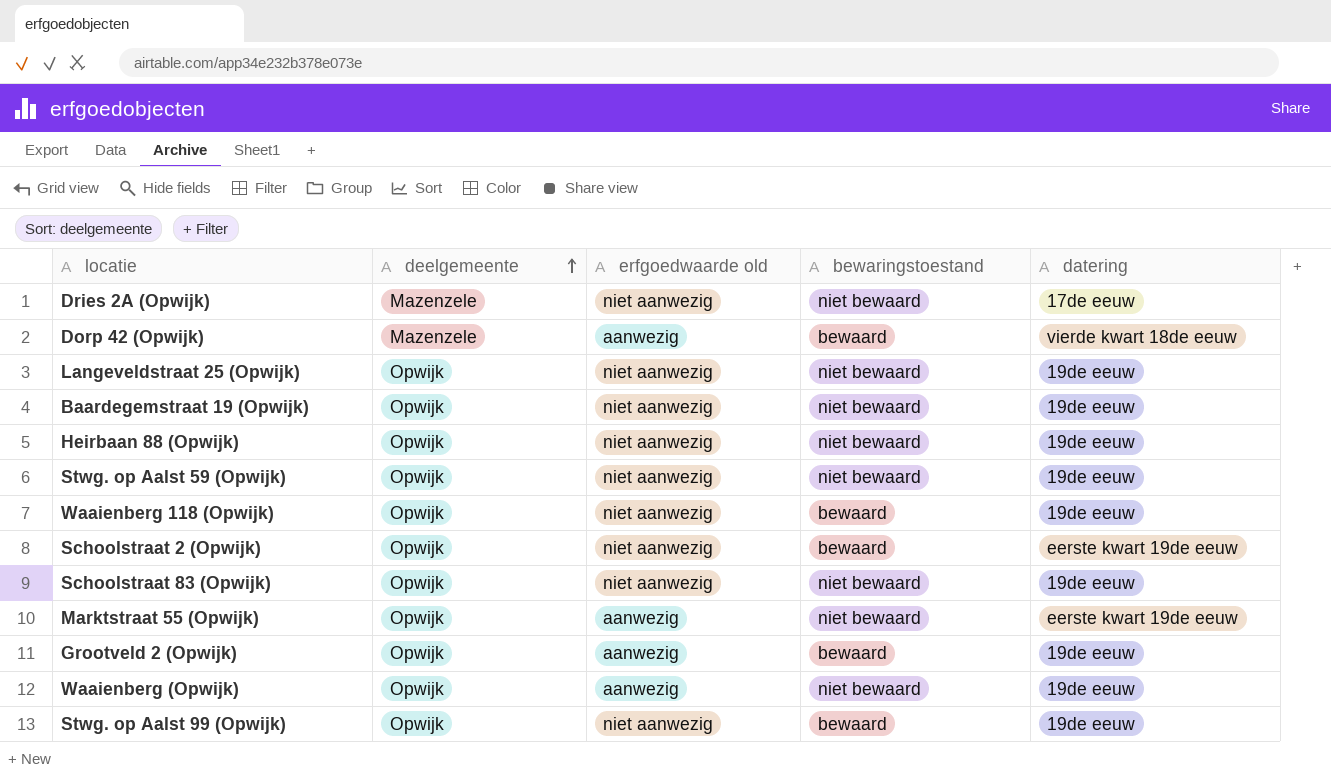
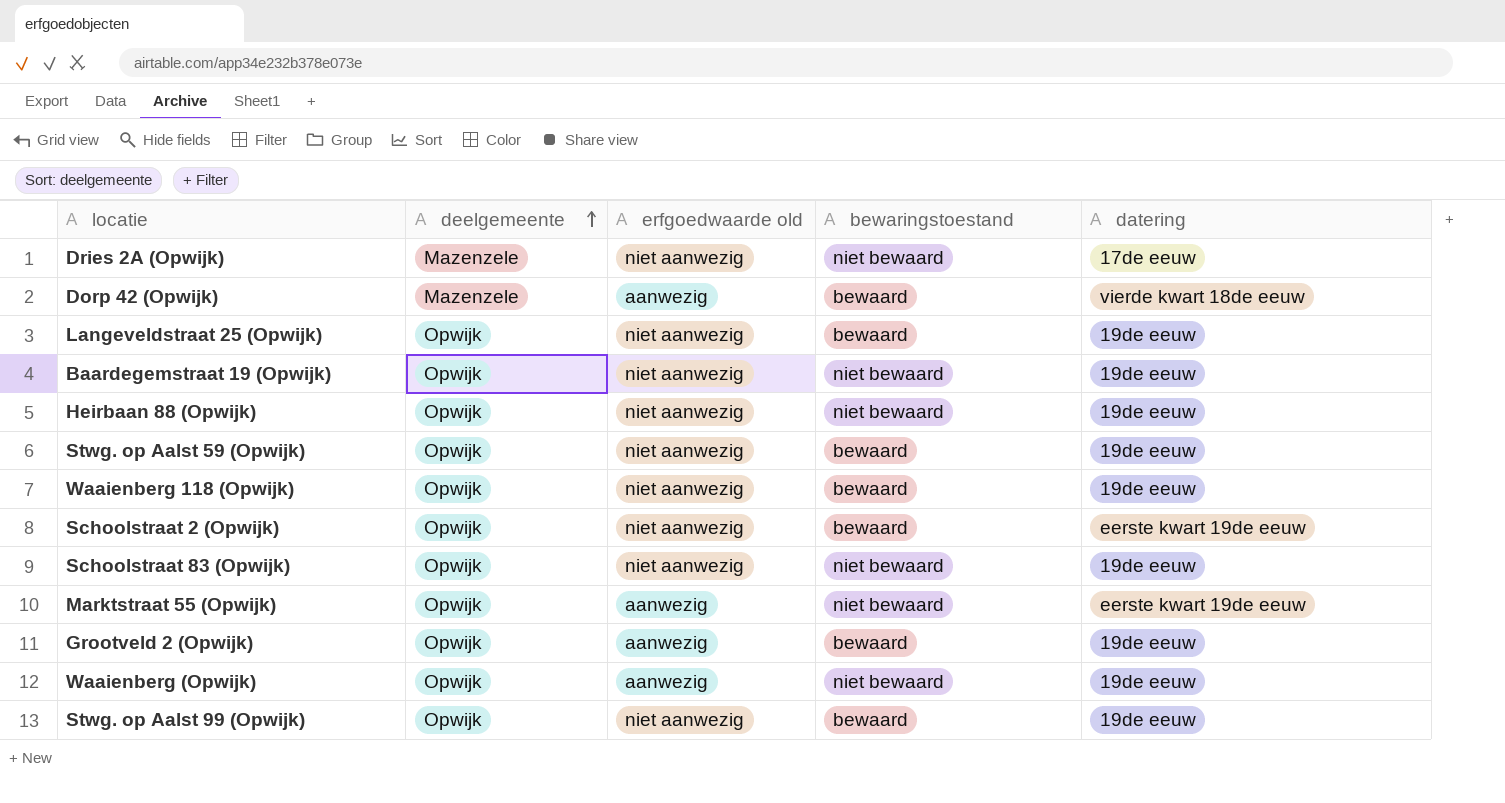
Langeveldstraat 25 (Opwijk) | bewaringstoestand: niet bewaard -> bewaard
Stwg. op Aalst 59 (Opwijk) | bewaringstoestand: niet bewaard -> bewaard

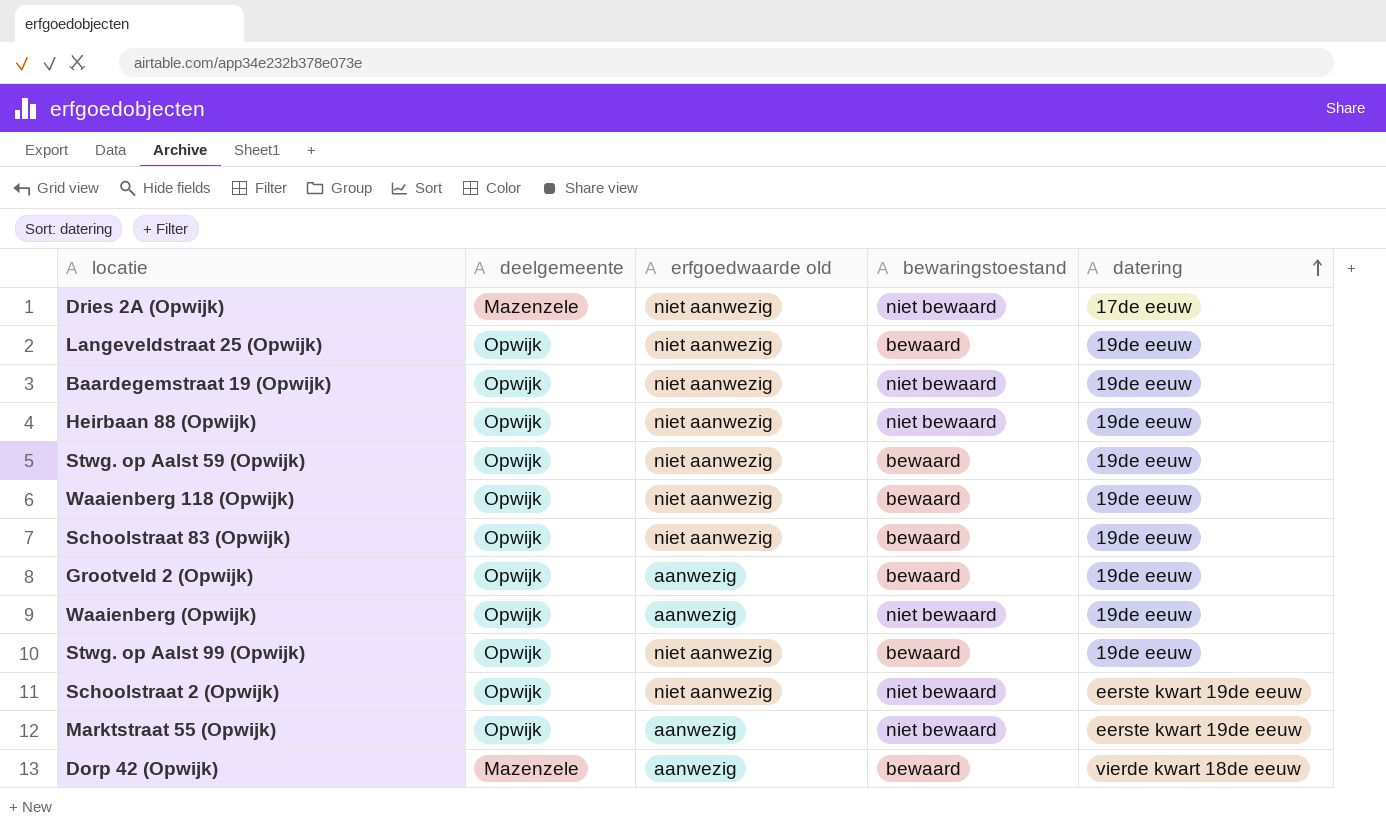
row order: deelgemeente ascending -> datering ascending
Schoolstraat 83 (Opwijk) | bewaringstoestand: niet bewaard -> bewaard
Schoolstraat 2 (Opwijk) | bewaringstoestand: bewaard -> niet bewaard

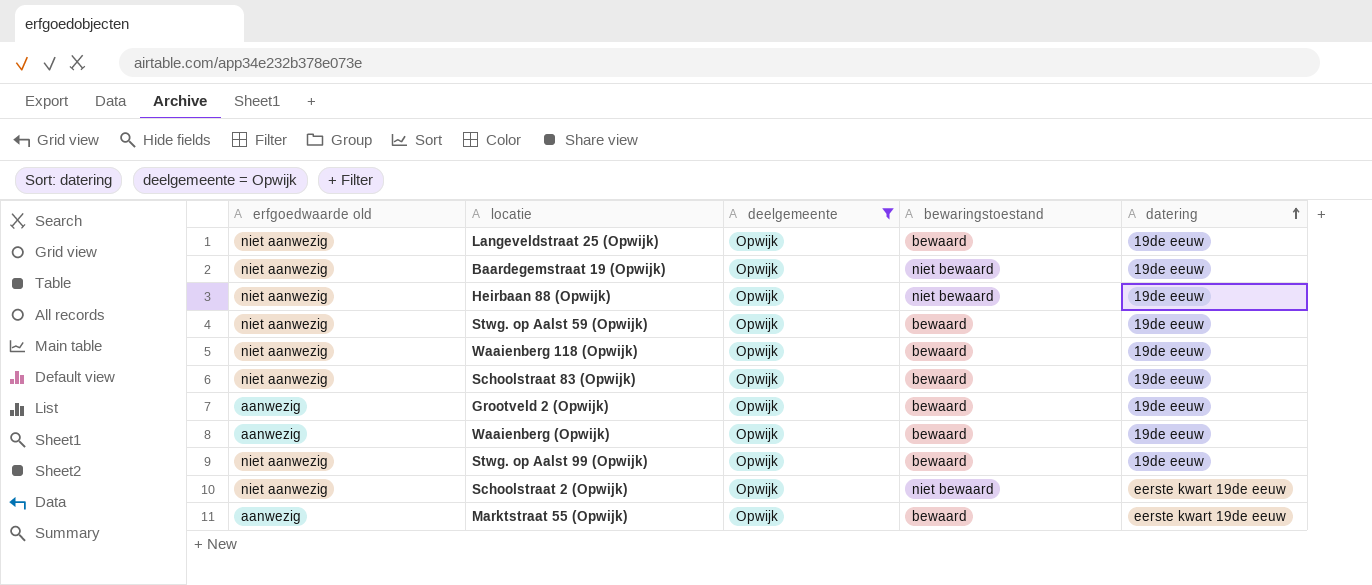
filter: none -> deelgemeente = Opwijk
column erfgoedwaarde old | position: 3 -> 1
Waaienberg (Opwijk) | bewaringstoestand: niet bewaard -> bewaard
Marktstraat 55 (Opwijk) | bewaringstoestand: niet bewaard -> bewaard

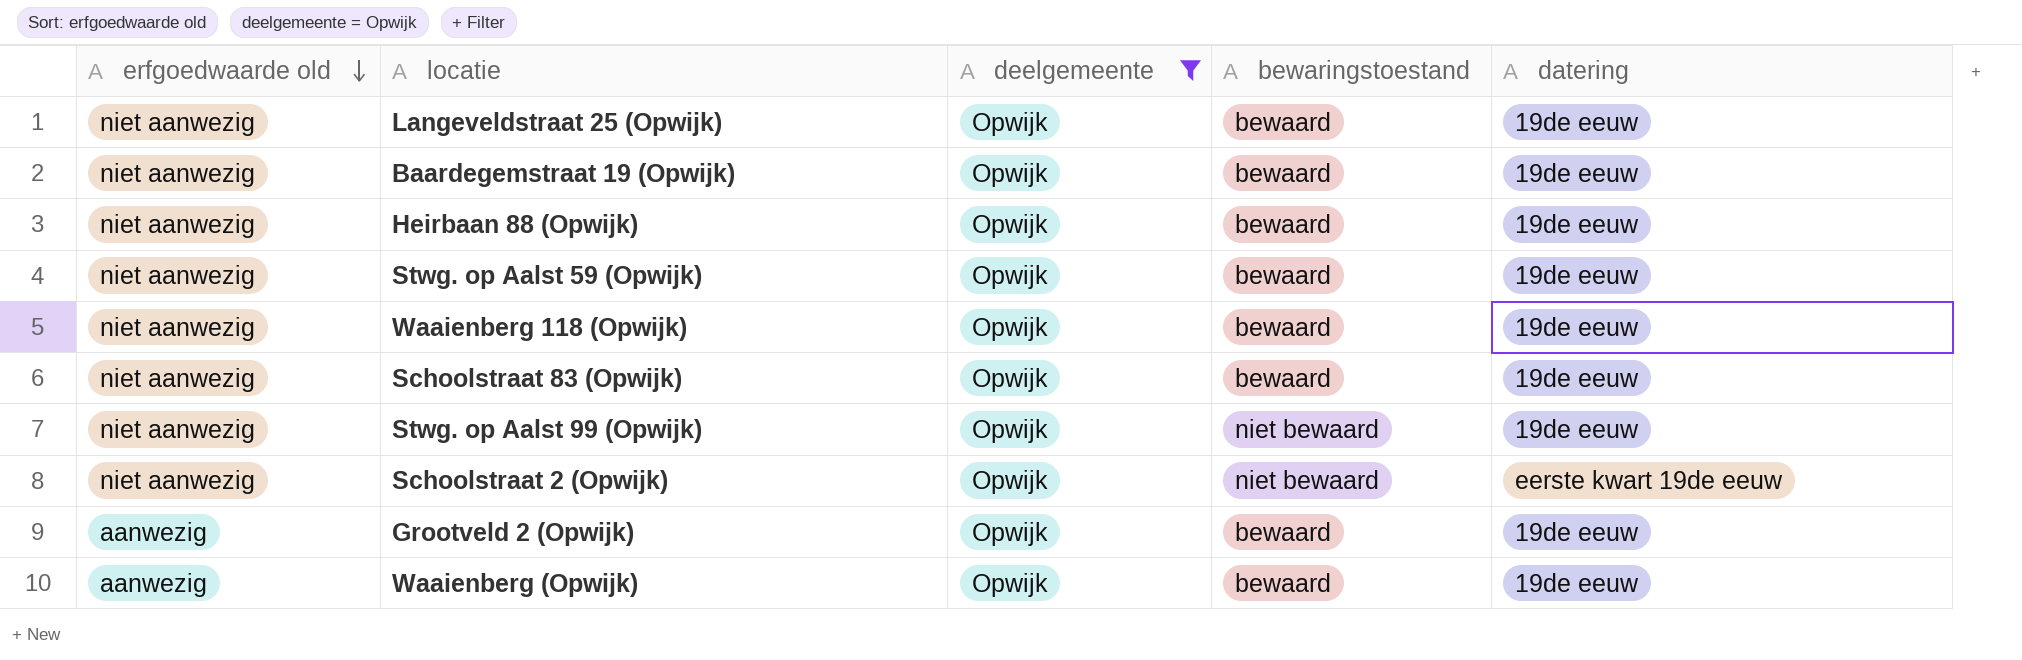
row order: datering ascending -> erfgoedwaarde old descending
row Marktstraat 55 (Opwijk): aanwezig | Opwijk | bewaard | eerste kwart 19de eeuw -> none
Baardegemstraat 19 (Opwijk) | bewaringstoestand: niet bewaard -> bewaard
Heirbaan 88 (Opwijk) | bewaringstoestand: niet bewaard -> bewaard
Stwg. op Aalst 99 (Opwijk) | bewaringstoestand: bewaard -> niet bewaard

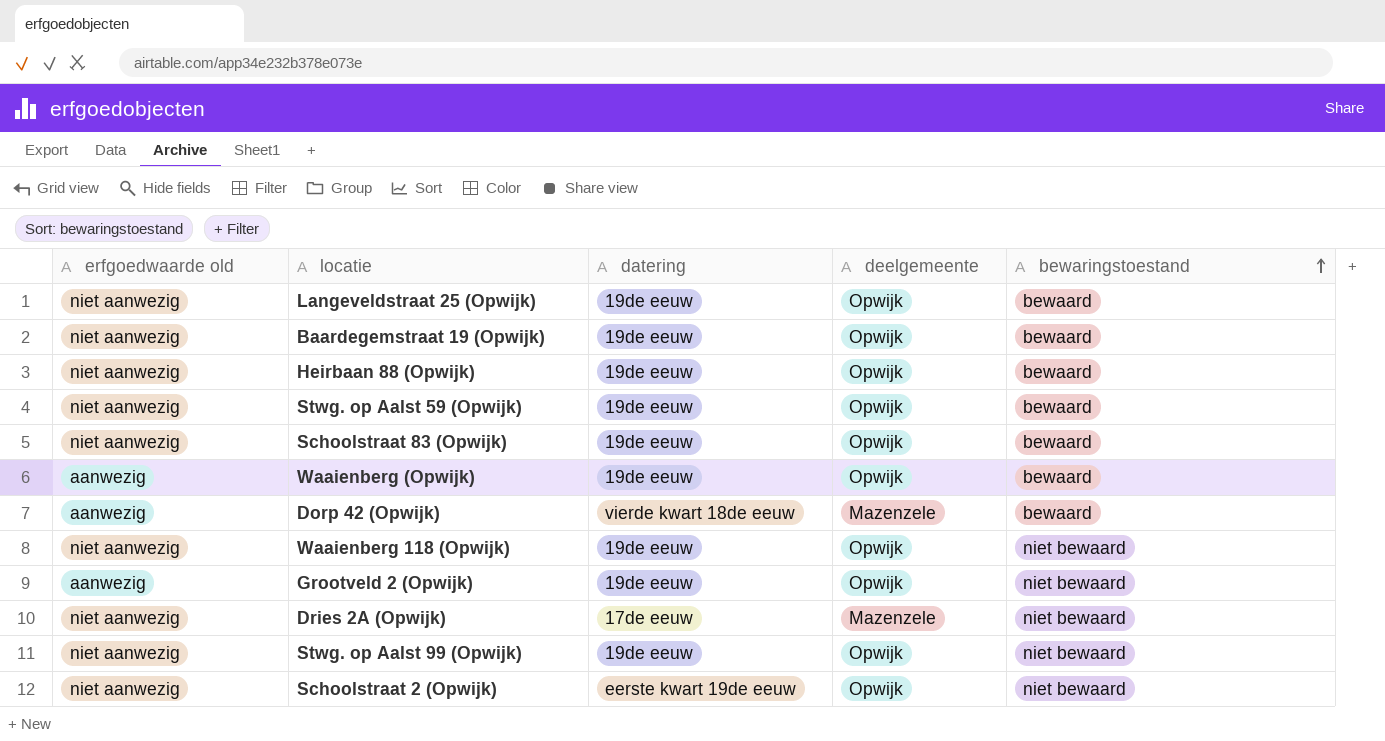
filter: deelgemeente = Opwijk -> none
row order: erfgoedwaarde old descending -> bewaringstoestand ascending
column datering | position: 5 -> 3
Waaienberg 118 (Opwijk) | bewaringstoestand: bewaard -> niet bewaard
Grootveld 2 (Opwijk) | bewaringstoestand: bewaard -> niet bewaard

